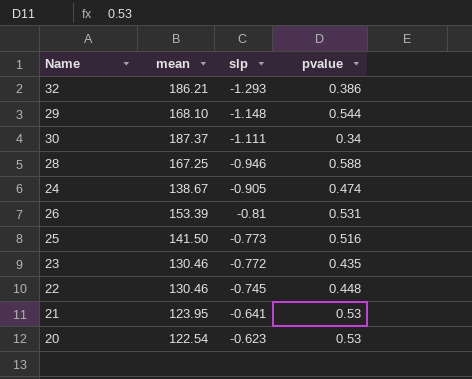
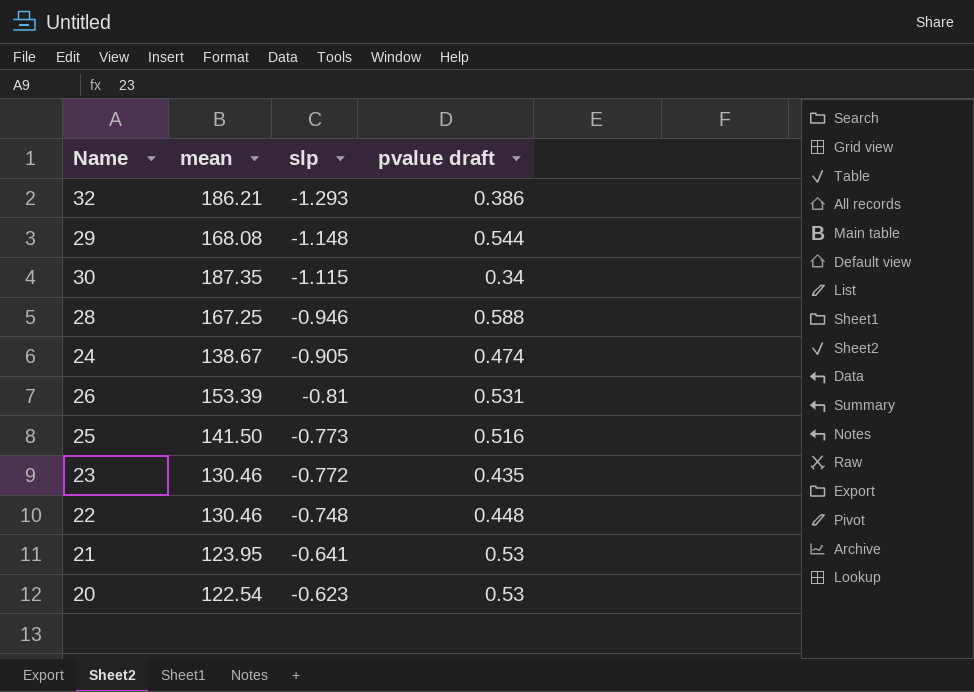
column name: pvalue -> pvalue draft
29 | mean: 168.10 -> 168.08
30 | mean: 187.37 -> 187.35
30 | slp: -1.111 -> -1.115
22 | slp: -0.745 -> -0.748

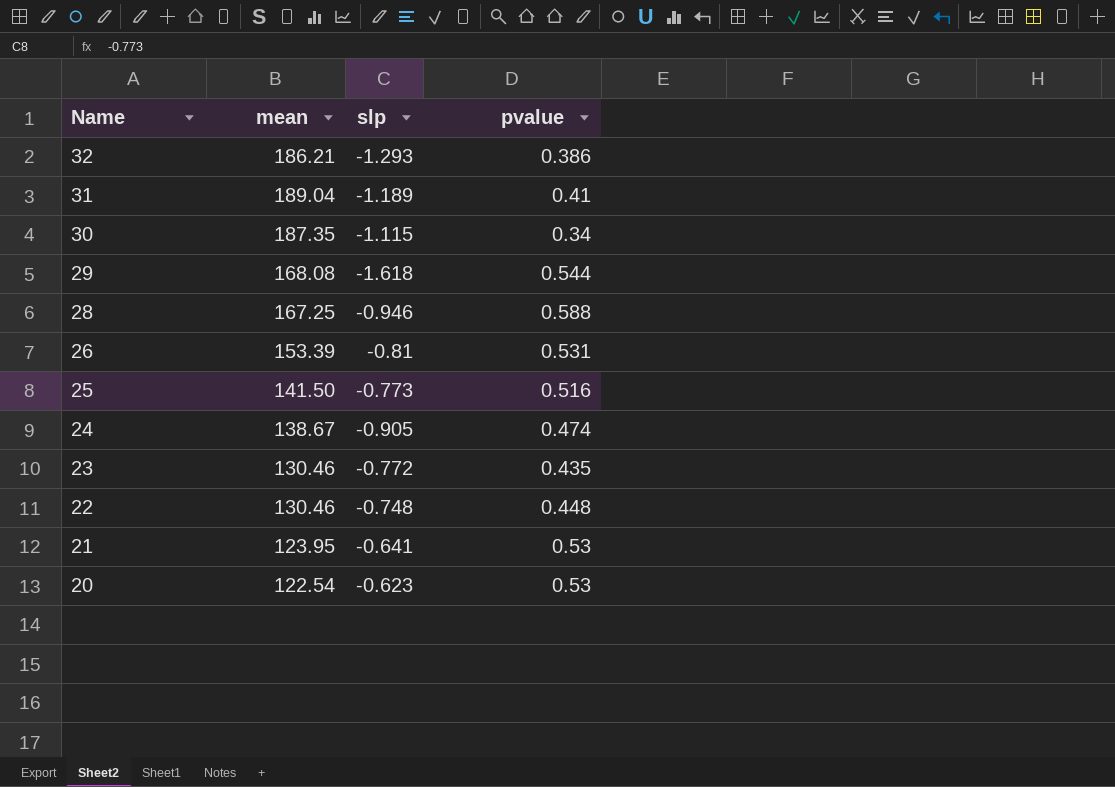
row order: slp ascending -> Name descending
column name: pvalue draft -> pvalue
row 31: none -> 189.04 | -1.189 | 0.41
29 | slp: -1.148 -> -1.618

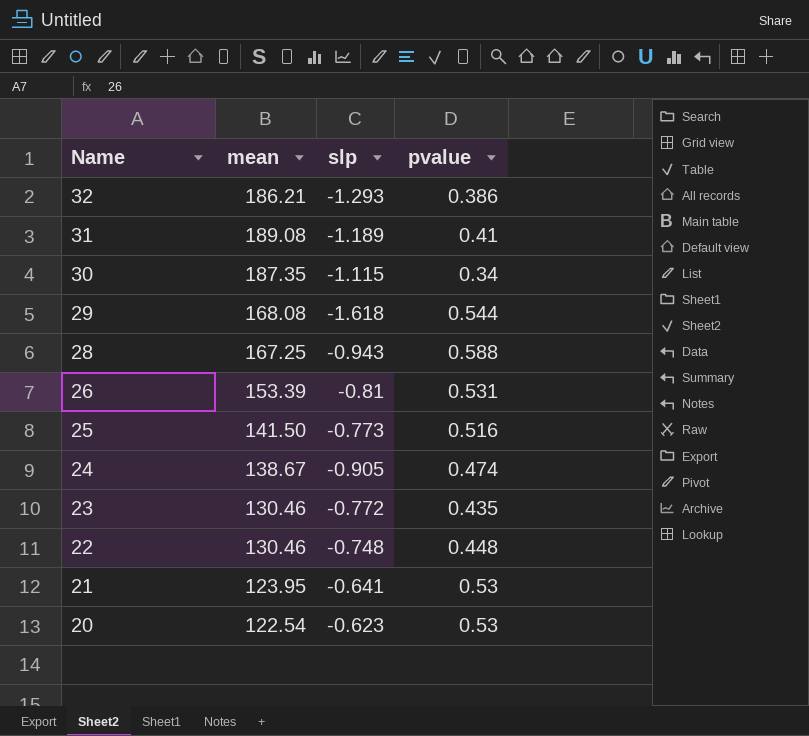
31 | mean: 189.04 -> 189.08
28 | slp: -0.946 -> -0.943

